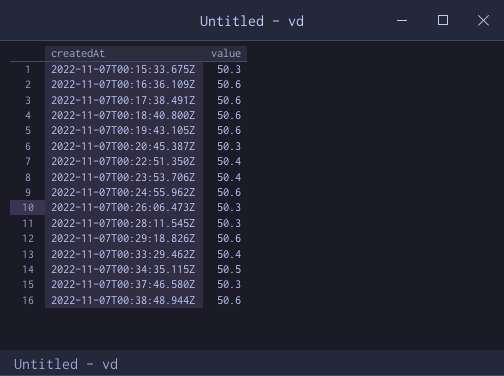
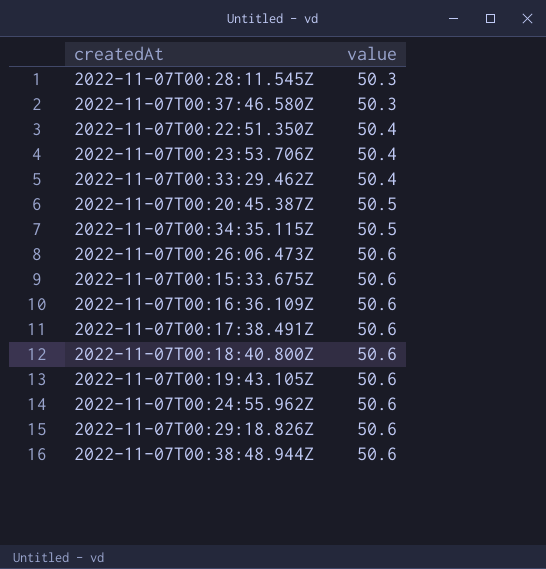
row order: createdAt ascending -> value ascending
2022-11-07T00:20:45.387Z | value: 50.3 -> 50.5
2022-11-07T00:26:06.473Z | value: 50.3 -> 50.6
2022-11-07T00:15:33.675Z | value: 50.3 -> 50.6

